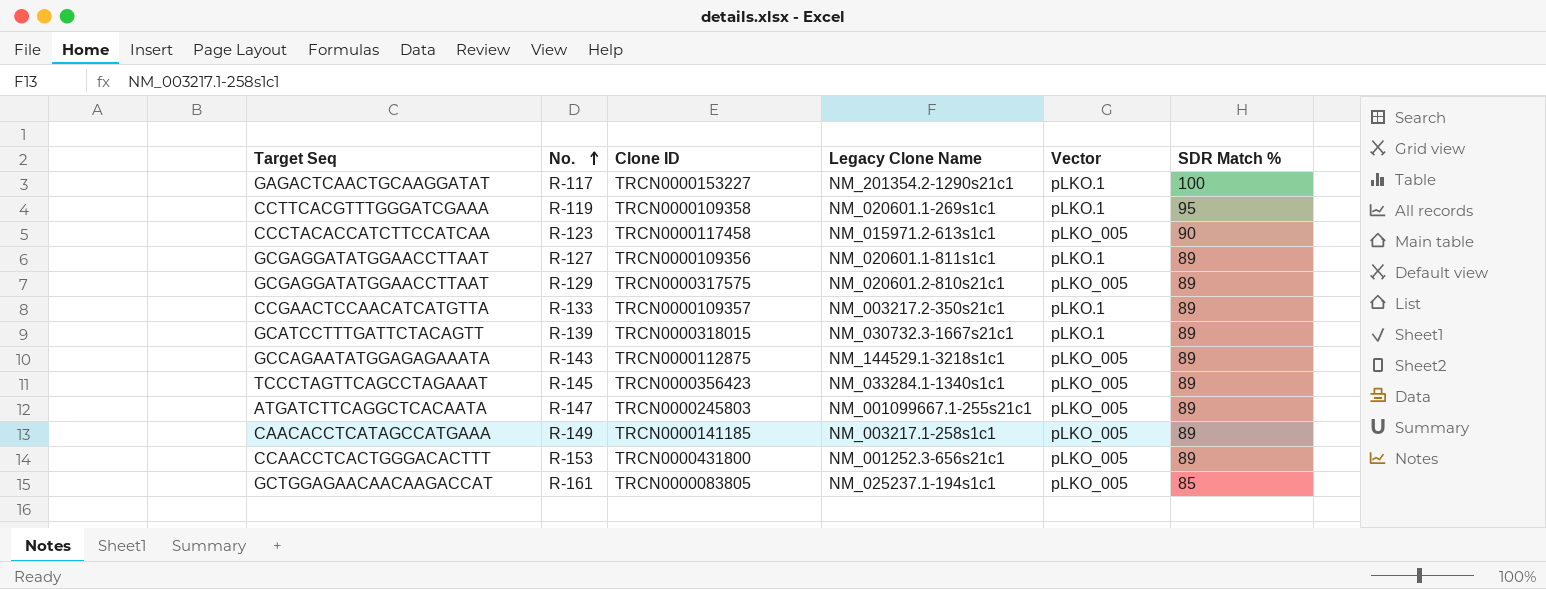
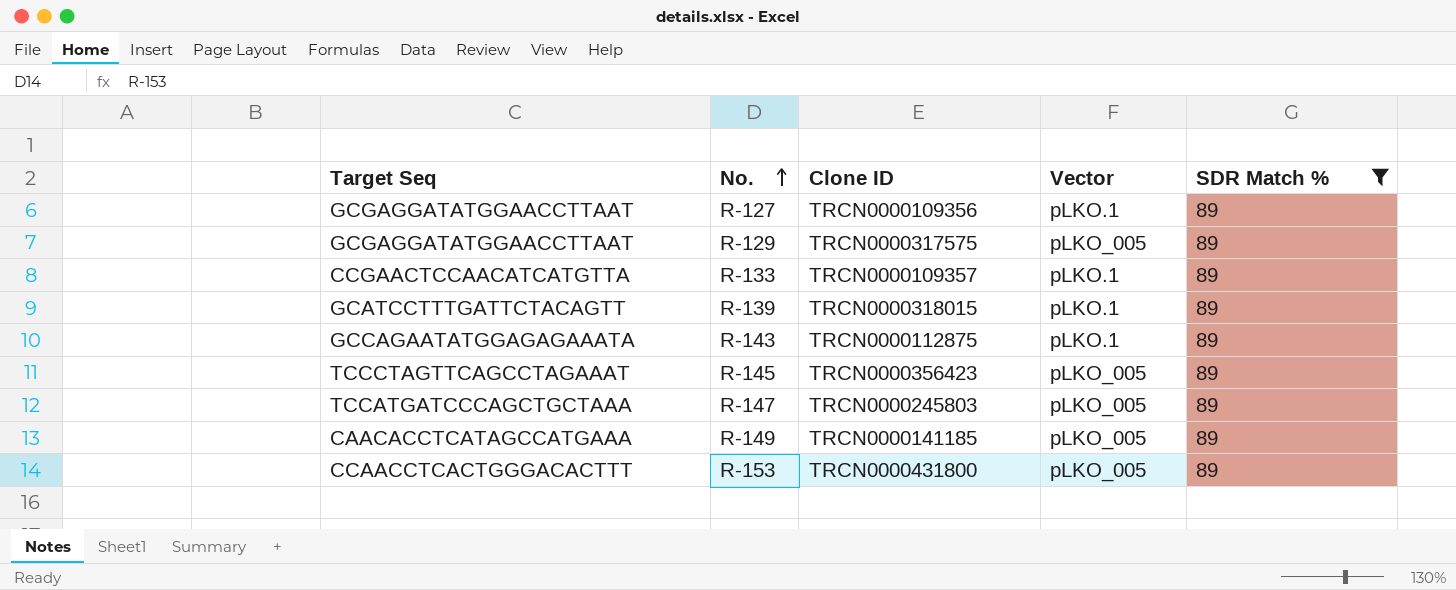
filter: none -> SDR Match % = 89
column Legacy Clone Name | position: 4 -> none
R-143 | Vector: pLKO_005 -> pLKO.1
R-147 | Target Seq: ATGATCTTCAGGCTCACAATA -> TCCATGATCCCAGCTGCTAAA

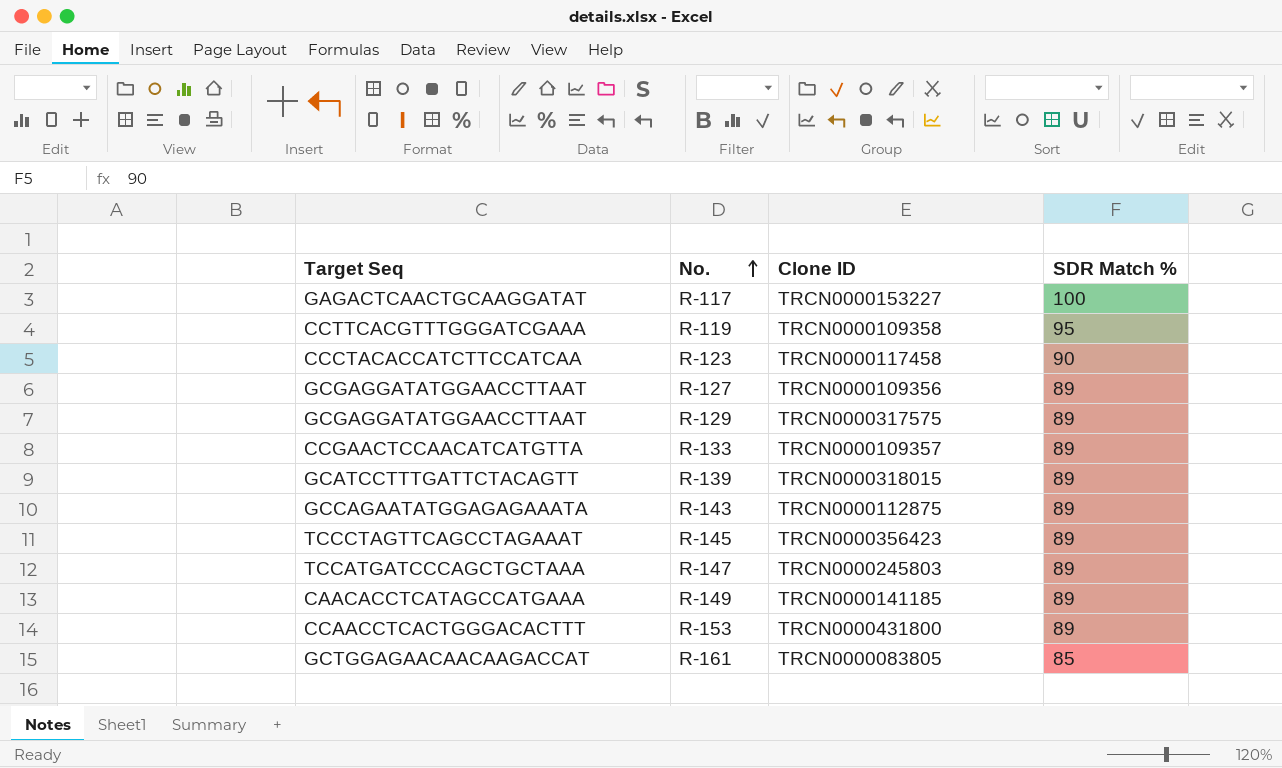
filter: SDR Match % = 89 -> none
column Vector | position: 4 -> none

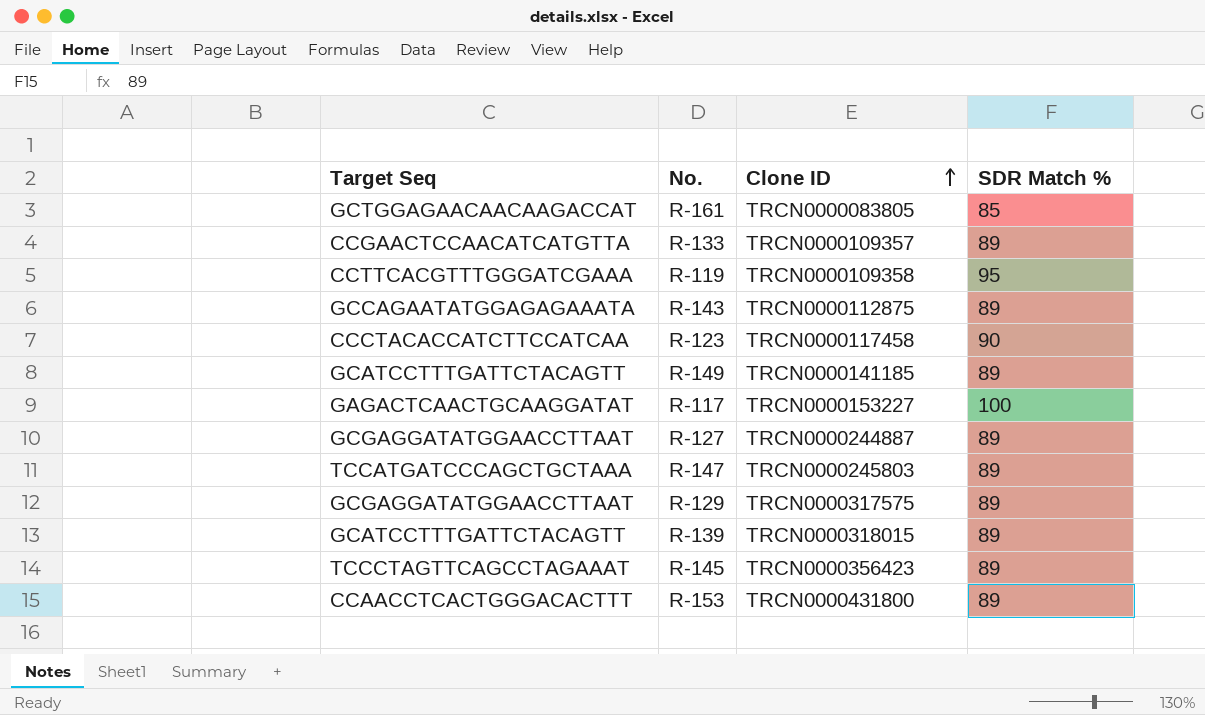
row order: No. ascending -> Clone ID ascending
R-149 | Target Seq: CAACACCTCATAGCCATGAAA -> GCATCCTTTGATTCTACAGTT
R-127 | Clone ID: TRCN0000109356 -> TRCN0000244887

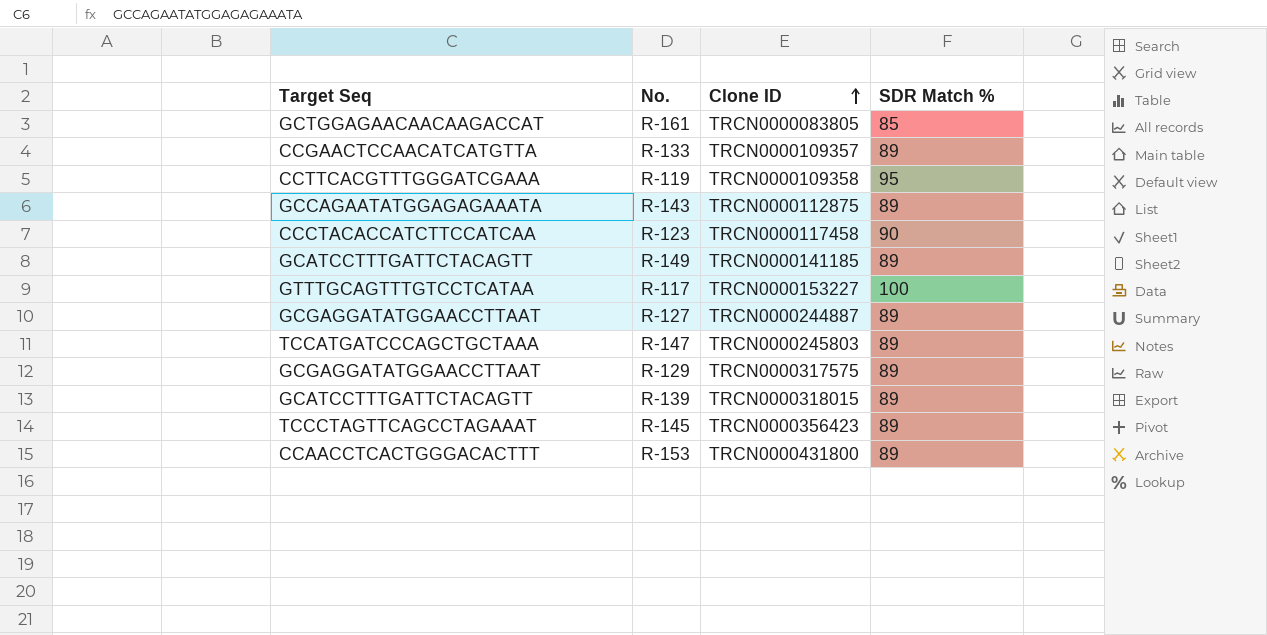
R-117 | Target Seq: GAGACTCAACTGCAAGGATAT -> GTTTGCAGTTTGTCCTCATAA

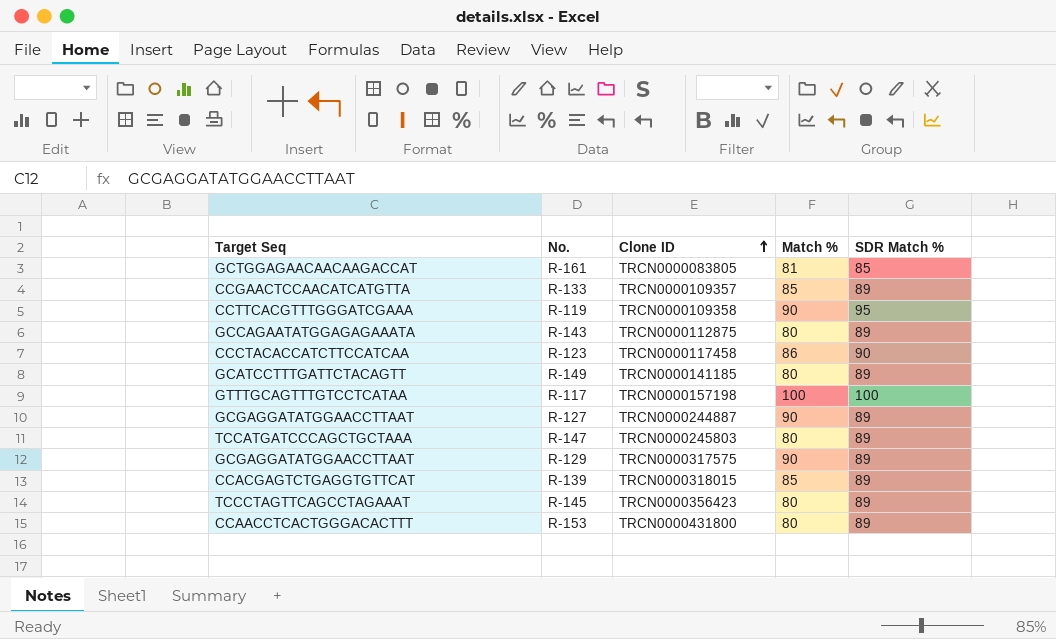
column Match % | position: none -> 4
R-117 | Clone ID: TRCN0000153227 -> TRCN0000157198
R-139 | Target Seq: GCATCCTTTGATTCTACAGTT -> CCACGAGTCTGAGGTGTTCAT

